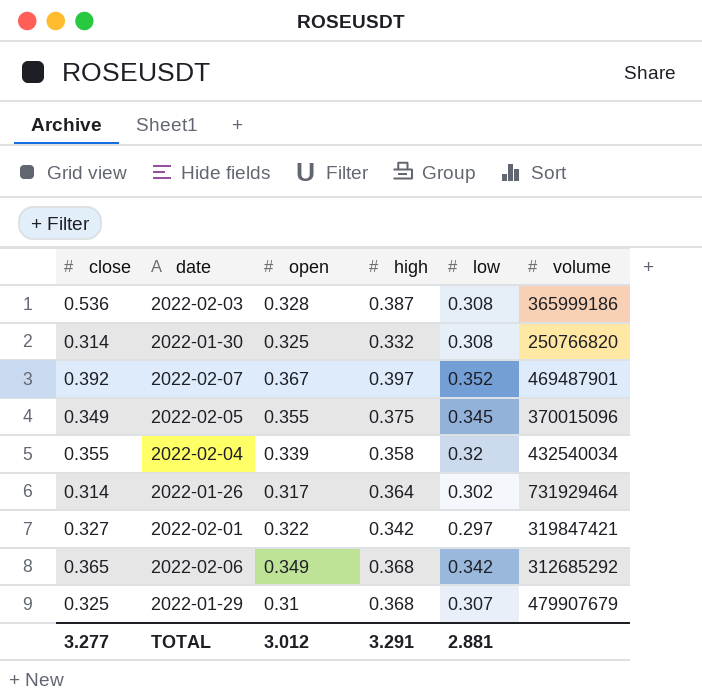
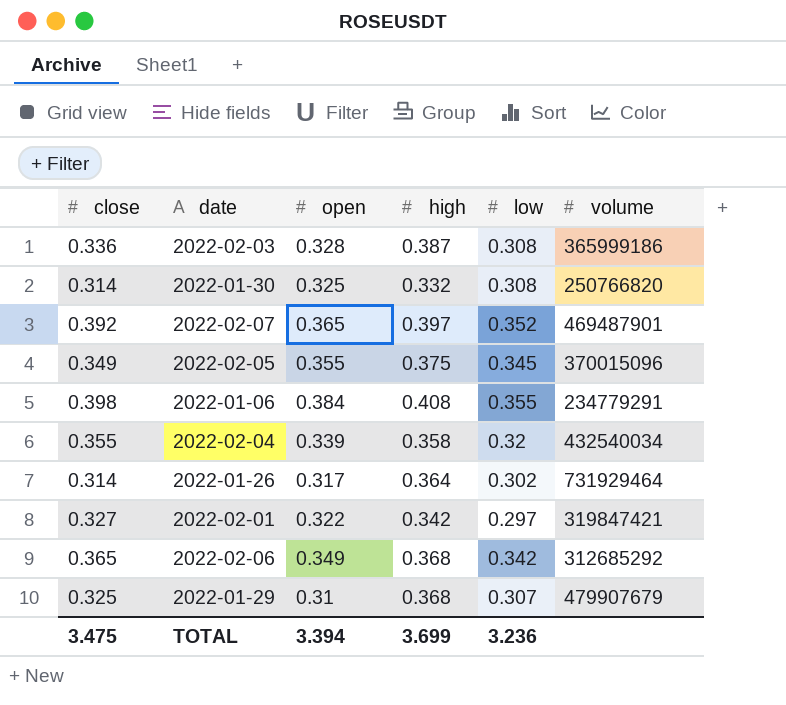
2022-02-03 | close: 0.536 -> 0.336
2022-02-07 | open: 0.367 -> 0.365
row 2022-01-06: none -> 0.398 | 0.384 | 0.408 | 0.355 | 234779291
TOTAL | close: 3.277 -> 3.475
TOTAL | open: 3.012 -> 3.394
TOTAL | high: 3.291 -> 3.699
TOTAL | low: 2.881 -> 3.236

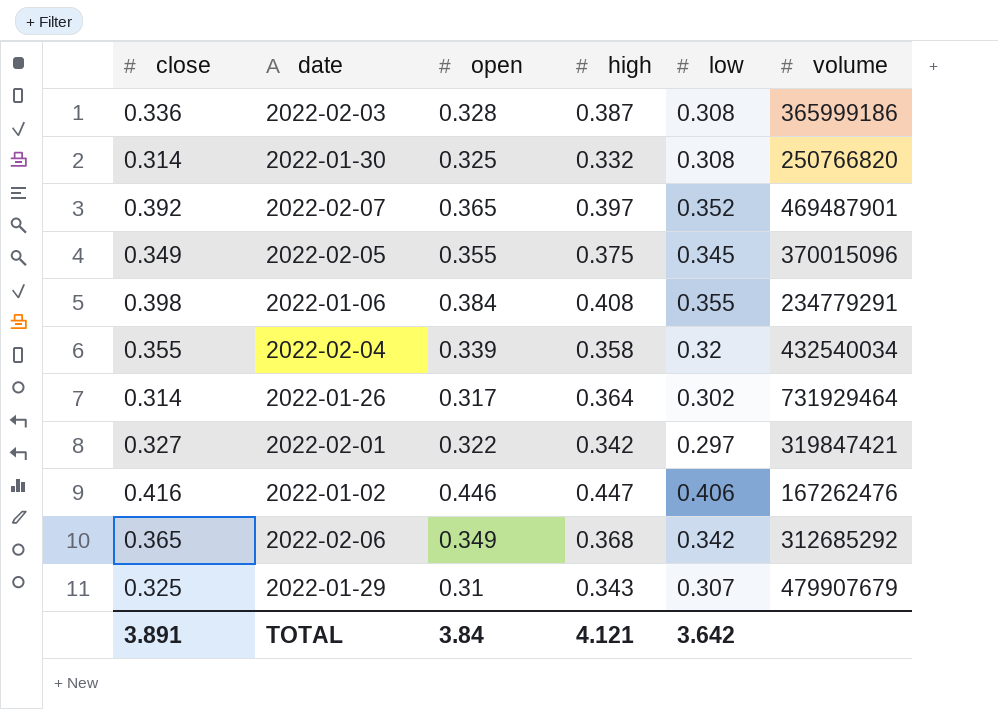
row 2022-01-02: none -> 0.416 | 0.446 | 0.447 | 0.406 | 167262476
2022-01-29 | high: 0.368 -> 0.343
TOTAL | close: 3.475 -> 3.891
TOTAL | open: 3.394 -> 3.84
TOTAL | high: 3.699 -> 4.121
TOTAL | low: 3.236 -> 3.642

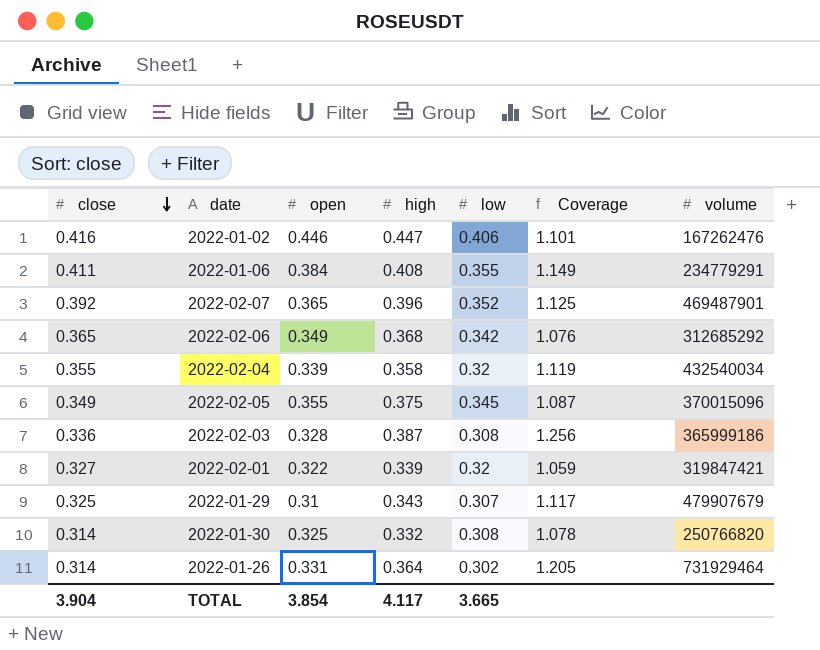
row order: none -> close descending
column Coverage | formula: none -> [high] / [low]
2022-01-06 | close: 0.398 -> 0.411
2022-02-07 | high: 0.397 -> 0.396
2022-02-01 | high: 0.342 -> 0.339
2022-02-01 | low: 0.297 -> 0.32
2022-01-26 | open: 0.317 -> 0.331
TOTAL | close: 3.891 -> 3.904
TOTAL | open: 3.84 -> 3.854
TOTAL | high: 4.121 -> 4.117
TOTAL | low: 3.642 -> 3.665

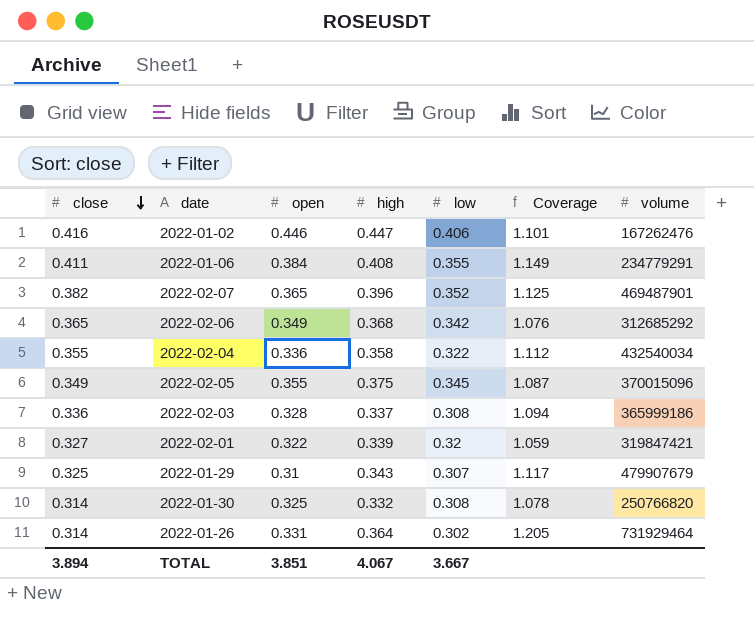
2022-02-07 | close: 0.392 -> 0.382
2022-02-04 | open: 0.339 -> 0.336
2022-02-04 | low: 0.32 -> 0.322
2022-02-04 | Coverage: 1.119 -> 1.112
2022-02-03 | high: 0.387 -> 0.337
2022-02-03 | Coverage: 1.256 -> 1.094
TOTAL | close: 3.904 -> 3.894
TOTAL | open: 3.854 -> 3.851
TOTAL | high: 4.117 -> 4.067
TOTAL | low: 3.665 -> 3.667

